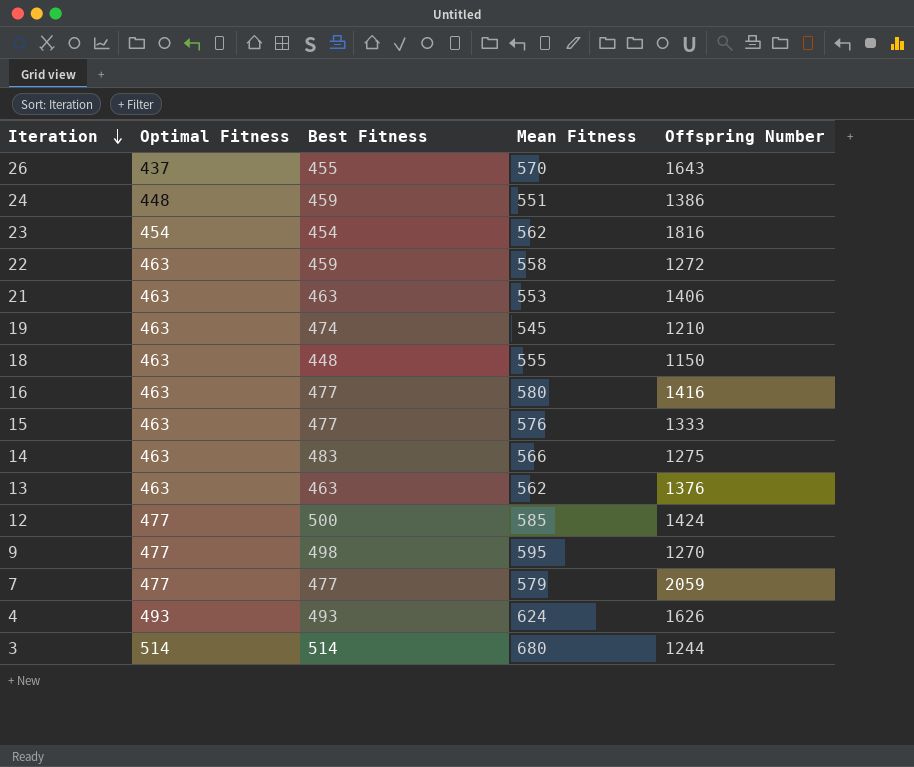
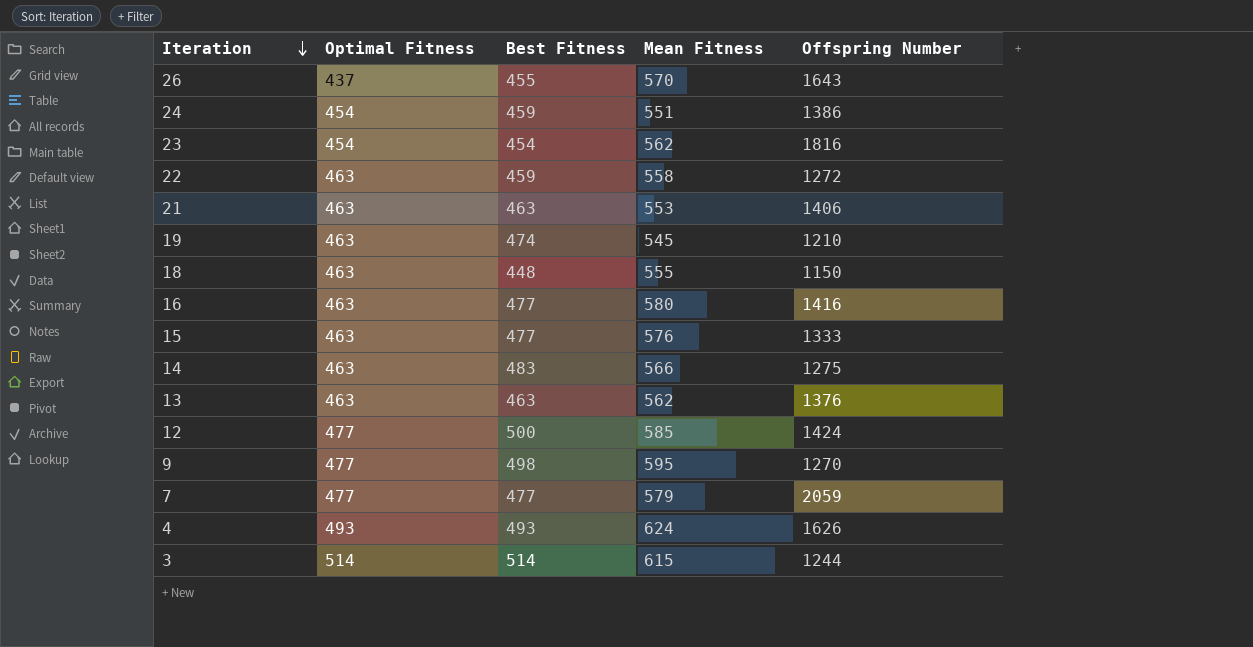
24 | Optimal Fitness: 448 -> 454
3 | Mean Fitness: 680 -> 615

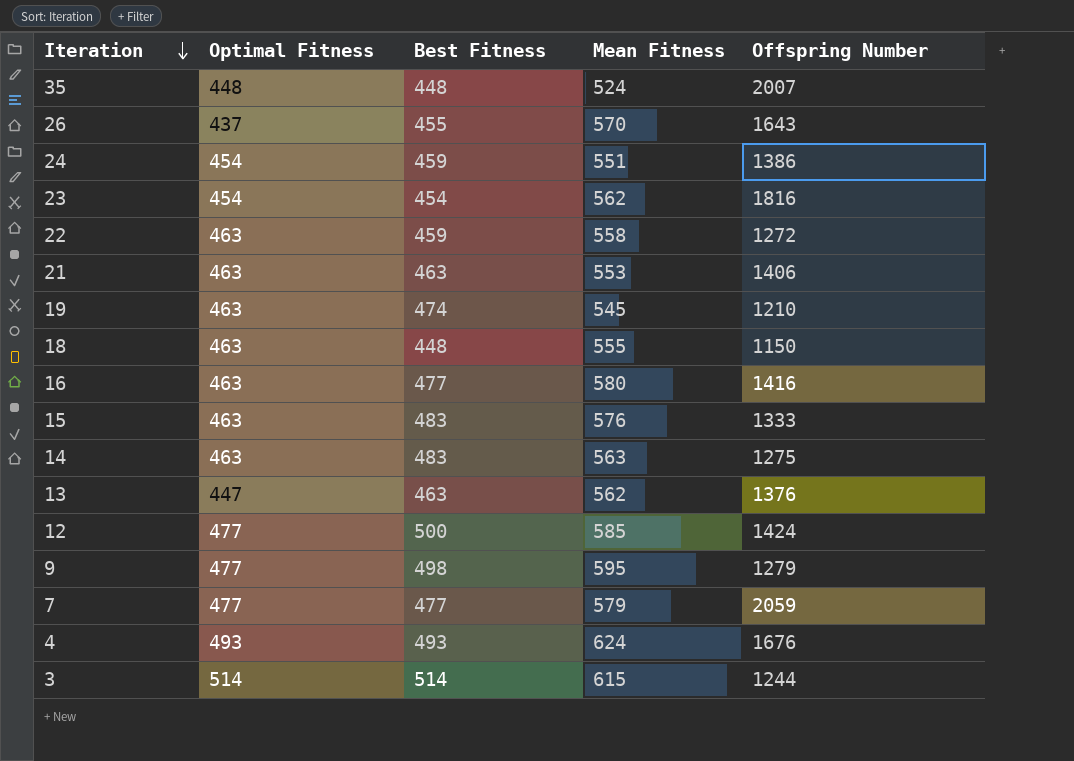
row 35: none -> 448 | 448 | 524 | 2007
15 | Best Fitness: 477 -> 483
14 | Mean Fitness: 566 -> 563
13 | Optimal Fitness: 463 -> 447
9 | Offspring Number: 1270 -> 1279
4 | Offspring Number: 1626 -> 1676

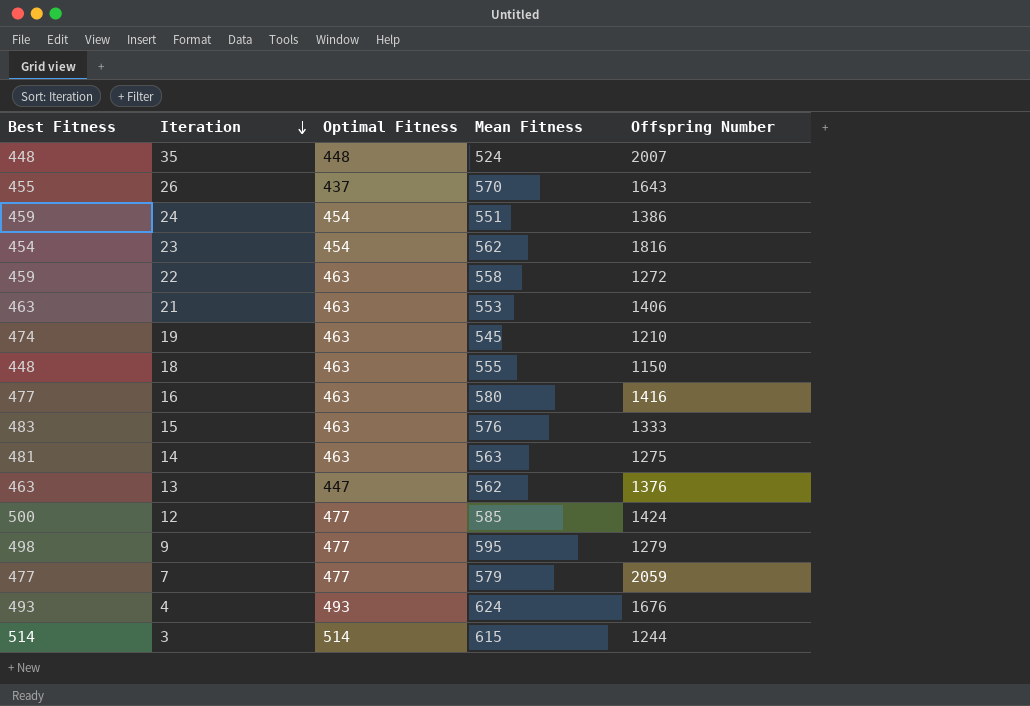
column Best Fitness | position: 3 -> 1
14 | Best Fitness: 483 -> 481

